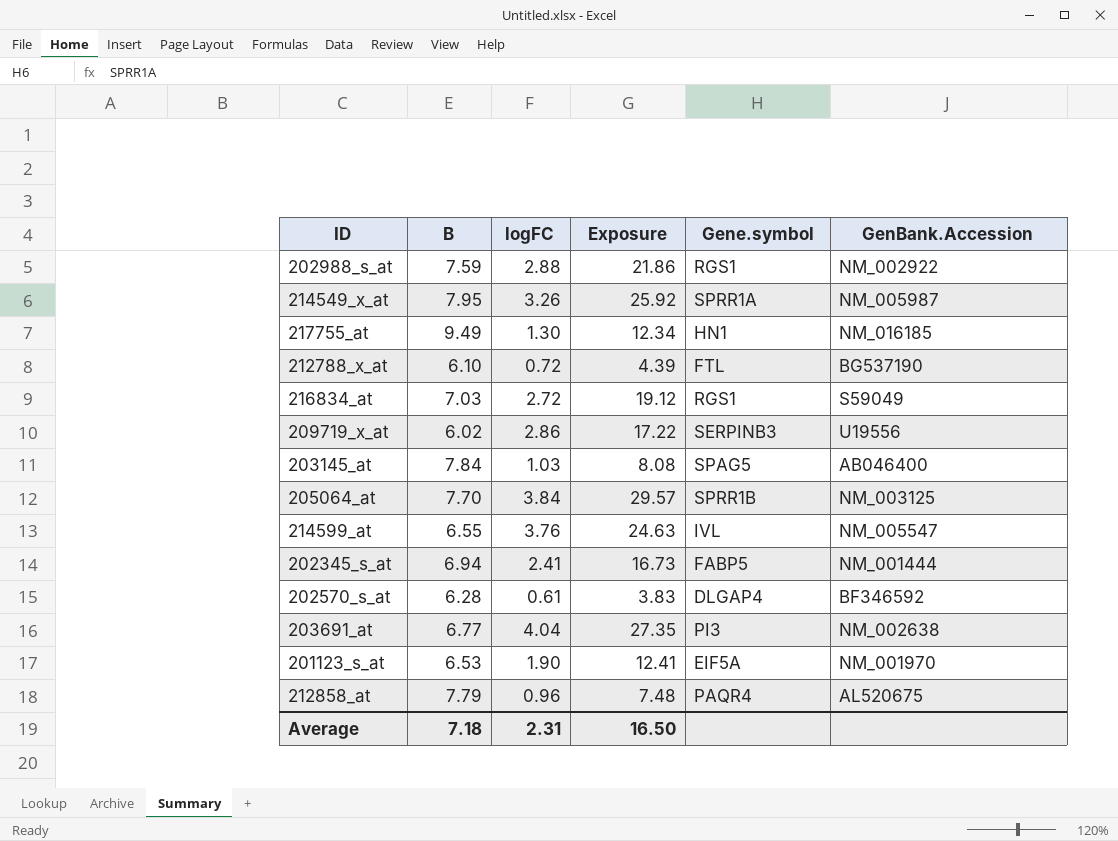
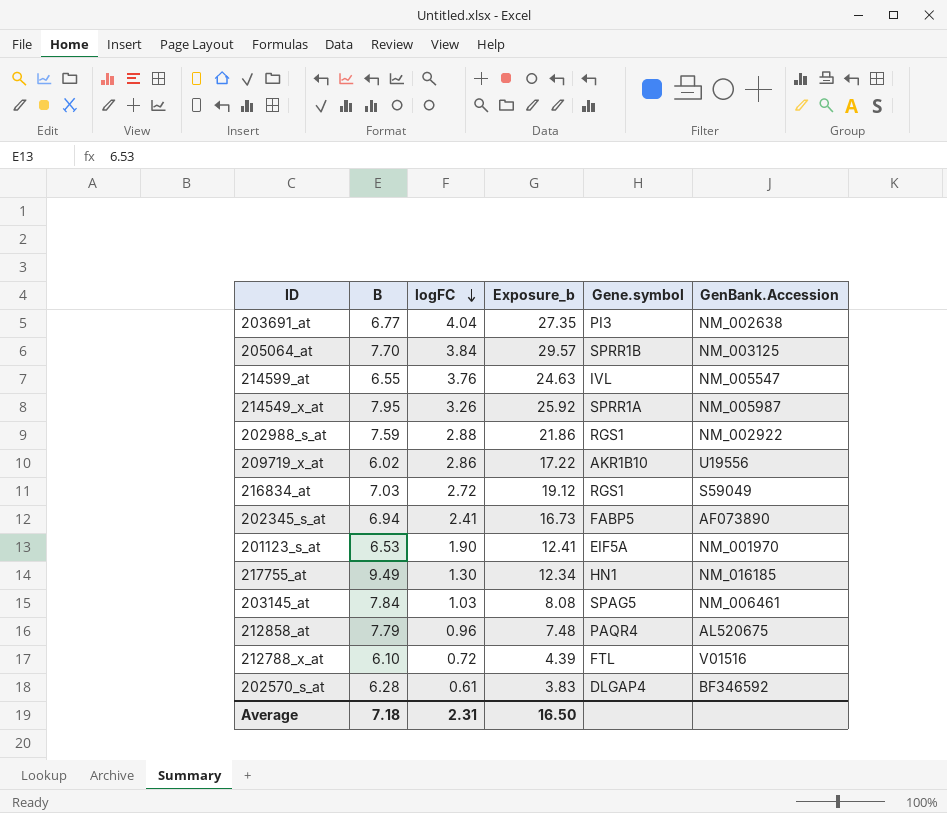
row order: none -> logFC descending
column name: Exposure -> Exposure_b
209719_x_at | Gene.symbol: SERPINB3 -> AKR1B10
202345_s_at | GenBank.Accession: NM_001444 -> AF073890
203145_at | GenBank.Accession: AB046400 -> NM_006461
212788_x_at | GenBank.Accession: BG537190 -> V01516

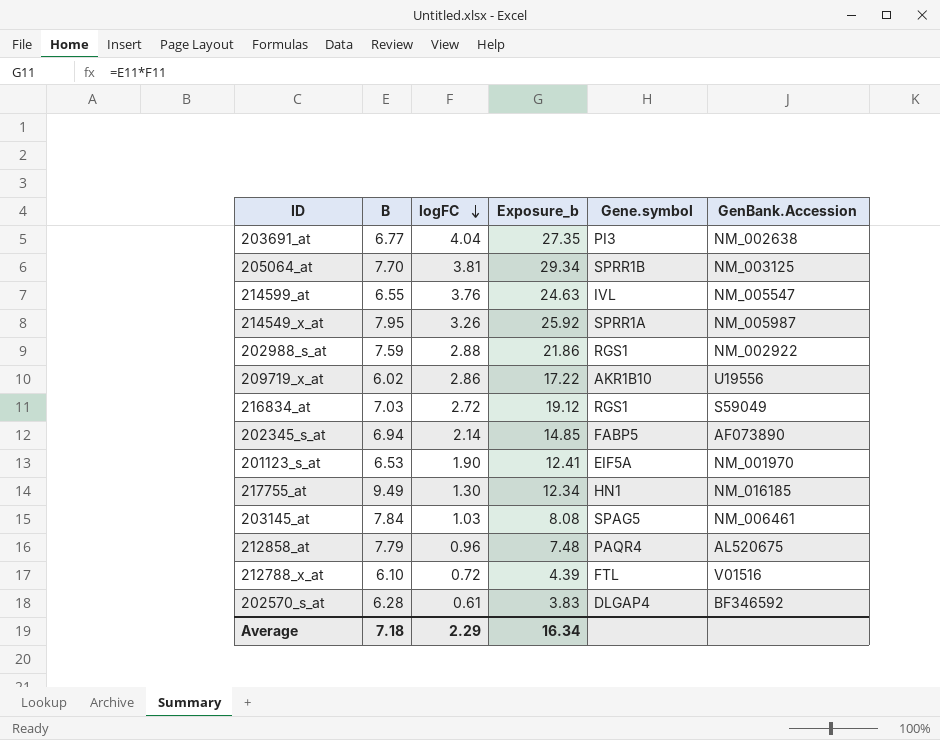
205064_at | logFC: 3.84 -> 3.81
205064_at | Exposure_b: 29.57 -> 29.34
202345_s_at | logFC: 2.41 -> 2.14
202345_s_at | Exposure_b: 16.73 -> 14.85
Average | logFC: 2.31 -> 2.29
Average | Exposure_b: 16.50 -> 16.34

